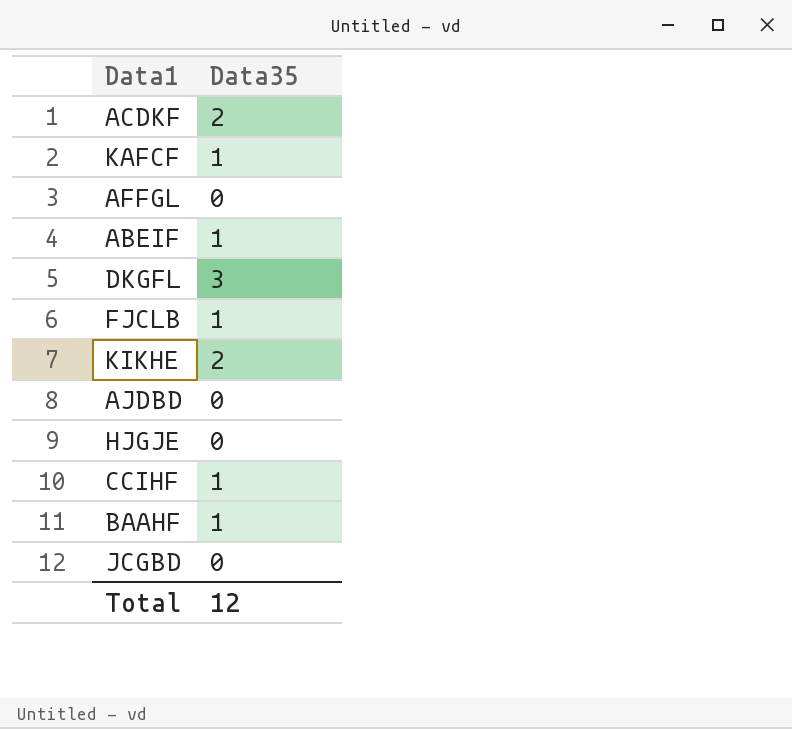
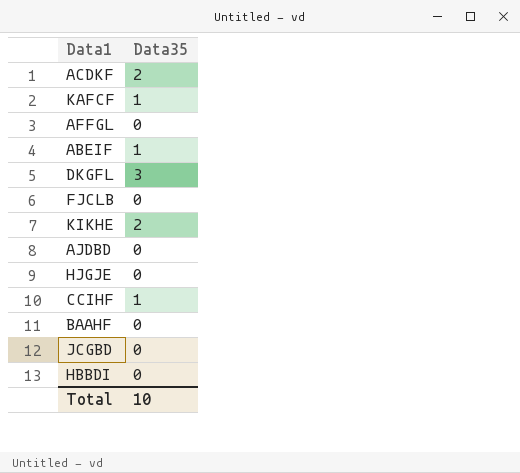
FJCLB | Data35: 1 -> 0
BAAHF | Data35: 1 -> 0
row HBBDI: none -> 0
Total | Data35: 12 -> 10

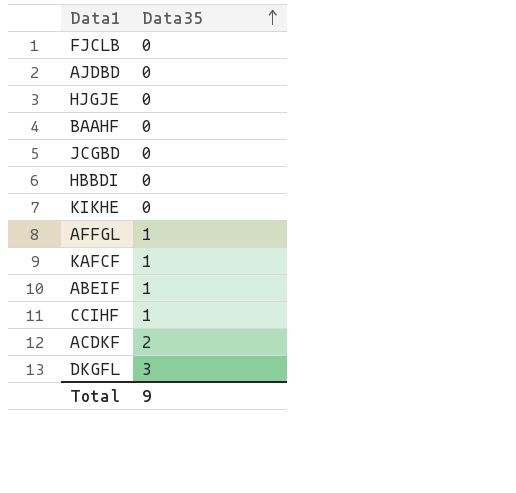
row order: none -> Data35 ascending
KIKHE | Data35: 2 -> 0
AFFGL | Data35: 0 -> 1
Total | Data35: 10 -> 9

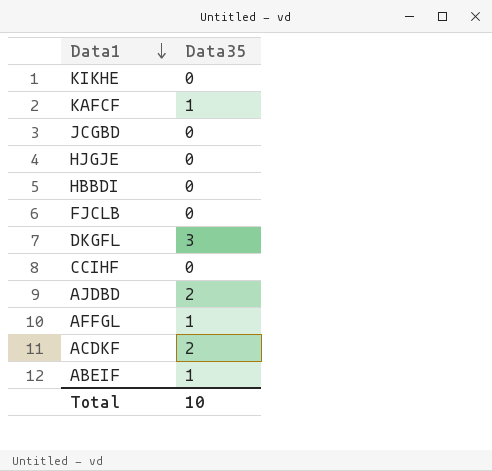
row order: Data35 ascending -> Data1 descending
row BAAHF: 0 -> none
CCIHF | Data35: 1 -> 0
AJDBD | Data35: 0 -> 2
Total | Data35: 9 -> 10

